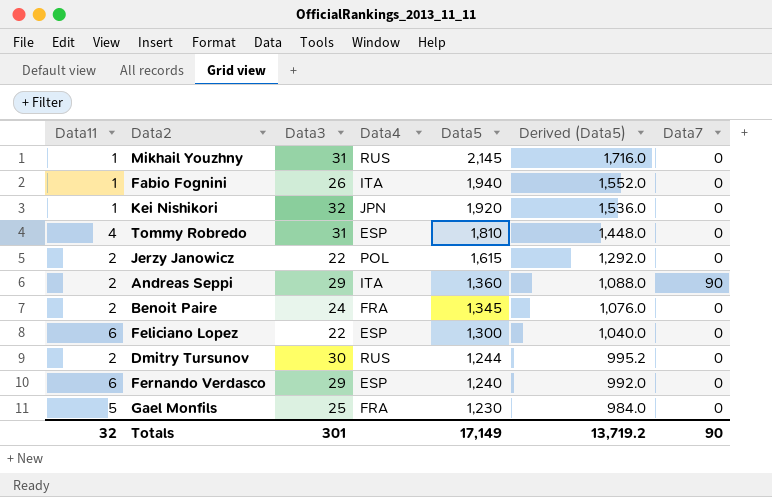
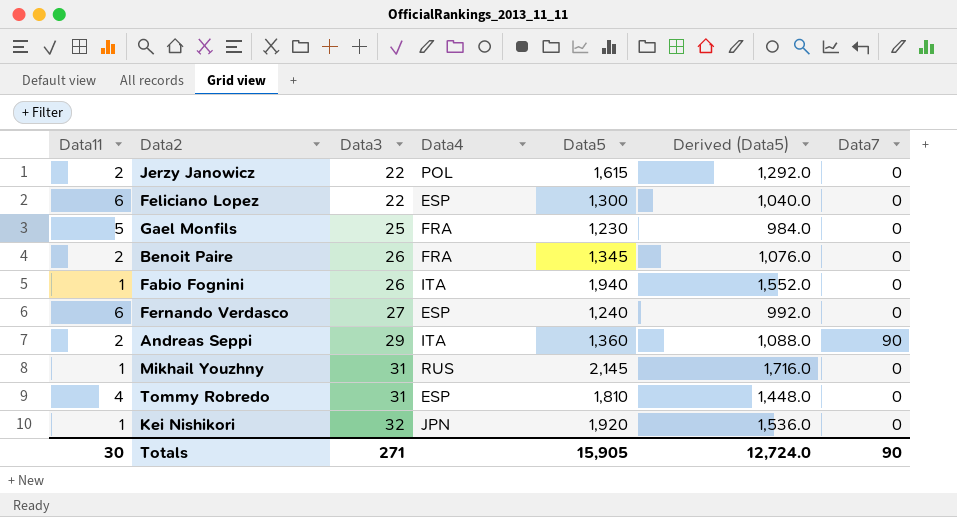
row order: Data5 descending -> Data3 ascending
row Dmitry Tursunov: 2 | 30 | RUS | 1,244 | 995.2 | 0 -> none
Benoit Paire | Data3: 24 -> 26
Fernando Verdasco | Data3: 29 -> 27
Totals | Data11: 32 -> 30
Totals | Data3: 301 -> 271
Totals | Data5: 17,149 -> 15,905
Totals | Derived (Data5): 13,719.2 -> 12,724.0

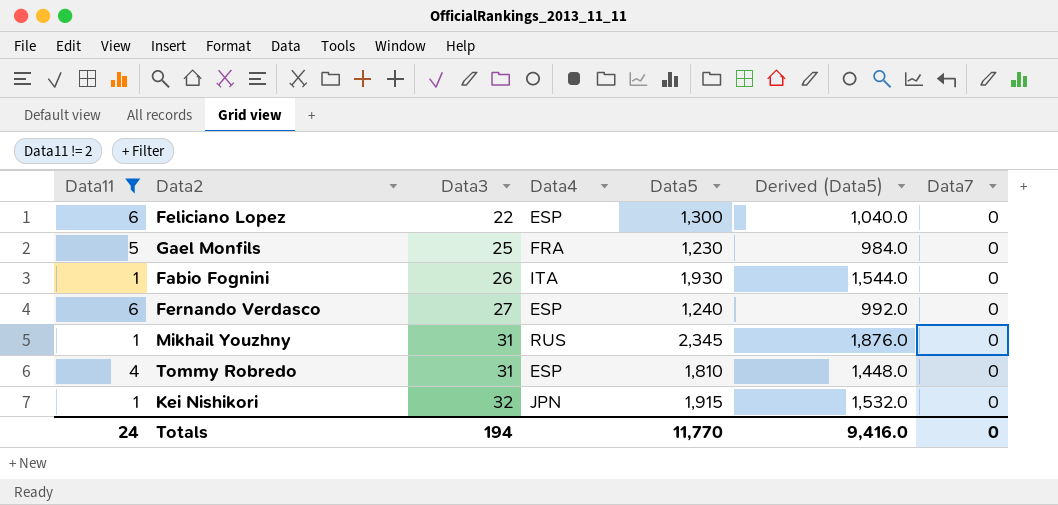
filter: none -> Data11 != 2
Fabio Fognini | Data5: 1,940 -> 1,930
Fabio Fognini | Derived (Data5): 1,552.0 -> 1,544.0
Mikhail Youzhny | Data5: 2,145 -> 2,345
Mikhail Youzhny | Derived (Data5): 1,716.0 -> 1,876.0
Kei Nishikori | Data5: 1,920 -> 1,915
Kei Nishikori | Derived (Data5): 1,536.0 -> 1,532.0
Totals | Data11: 30 -> 24
Totals | Data3: 271 -> 194
Totals | Data5: 15,905 -> 11,770
Totals | Derived (Data5): 12,724.0 -> 9,416.0
Totals | Data7: 90 -> 0

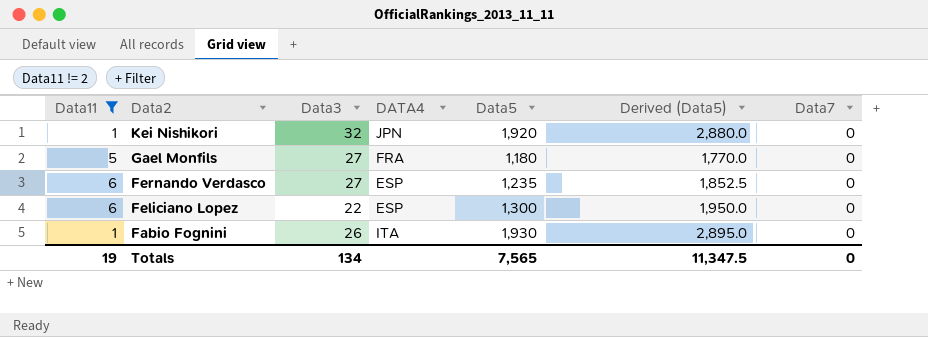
row order: Data3 ascending -> Data2 descending
column name: Data4 -> DATA4
column Derived (Data5) | formula: [Data5] * 0.8 -> [Data5] * 1.5
row Mikhail Youzhny: 1 | 31 | RUS | 2,345 | 1,876.0 | 0 -> none
row Tommy Robredo: 4 | 31 | ESP | 1,810 | 1,448.0 | 0 -> none
Kei Nishikori | Data5: 1,915 -> 1,920
Gael Monfils | Data3: 25 -> 27
Gael Monfils | Data5: 1,230 -> 1,180
Fernando Verdasco | Data5: 1,240 -> 1,235
Totals | Data11: 24 -> 19
Totals | Data3: 194 -> 134
Totals | Data5: 11,770 -> 7,565
Totals | Derived (Data5): 9,416.0 -> 11,347.5

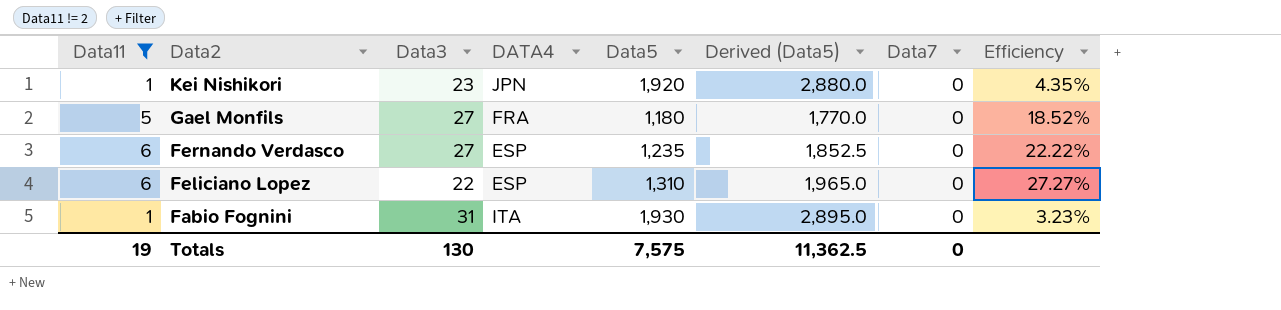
column Efficiency | formula: none -> [Data11] / [Data3]
Kei Nishikori | Data3: 32 -> 23
Feliciano Lopez | Data5: 1,300 -> 1,310
Feliciano Lopez | Derived (Data5): 1,950.0 -> 1,965.0
Fabio Fognini | Data3: 26 -> 31
Totals | Data3: 134 -> 130
Totals | Data5: 7,565 -> 7,575
Totals | Derived (Data5): 11,347.5 -> 11,362.5

